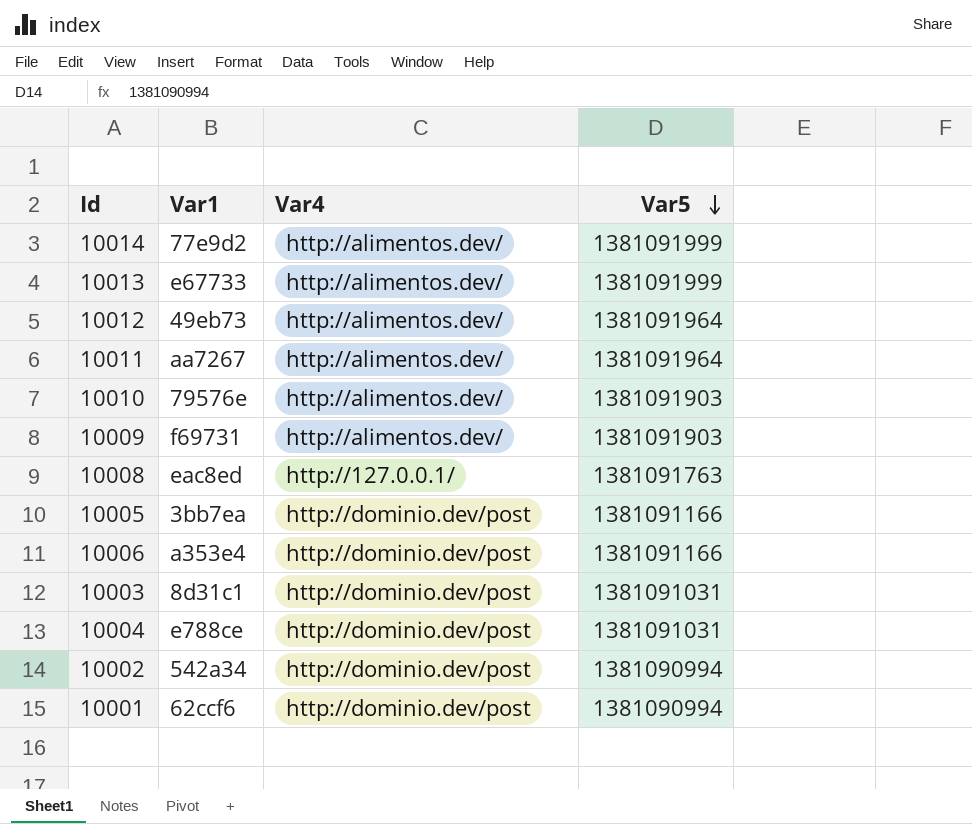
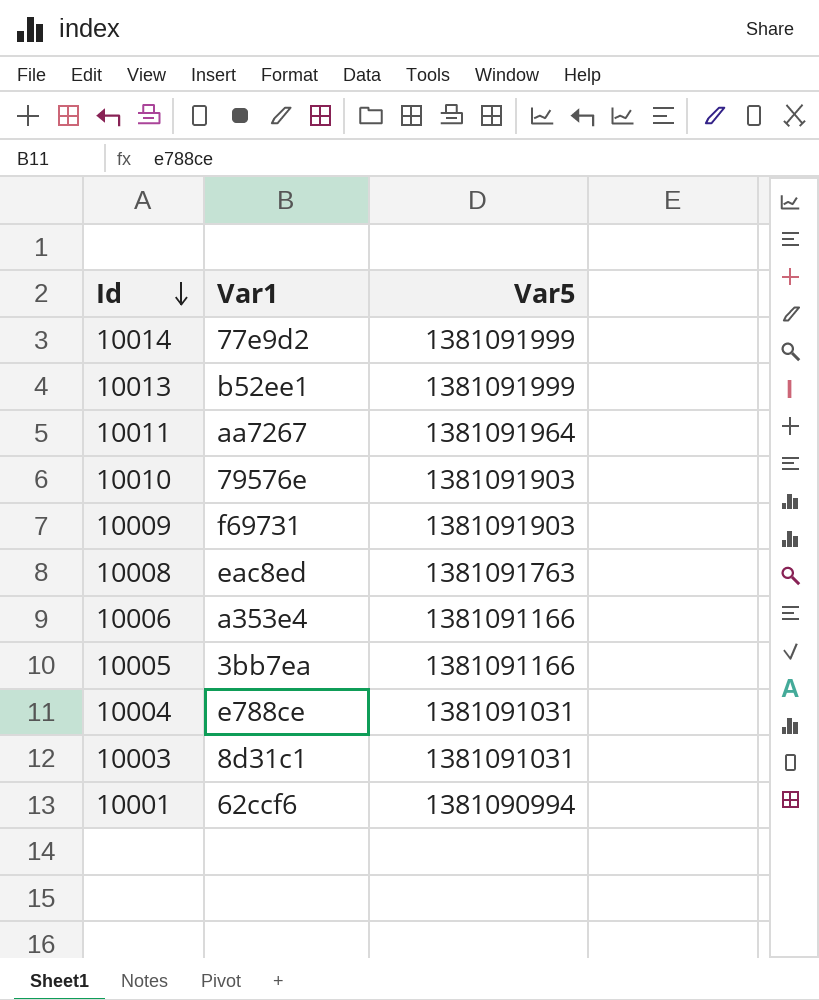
row order: Var5 descending -> Id descending
column Var4 | position: 3 -> none
row 10012: 49eb73 | http://alimentos.dev/ | 1381091964 -> none
row 10002: 542a34 | http://dominio.dev/post | 1381090994 -> none
10013 | Var1: e67733 -> b52ee1

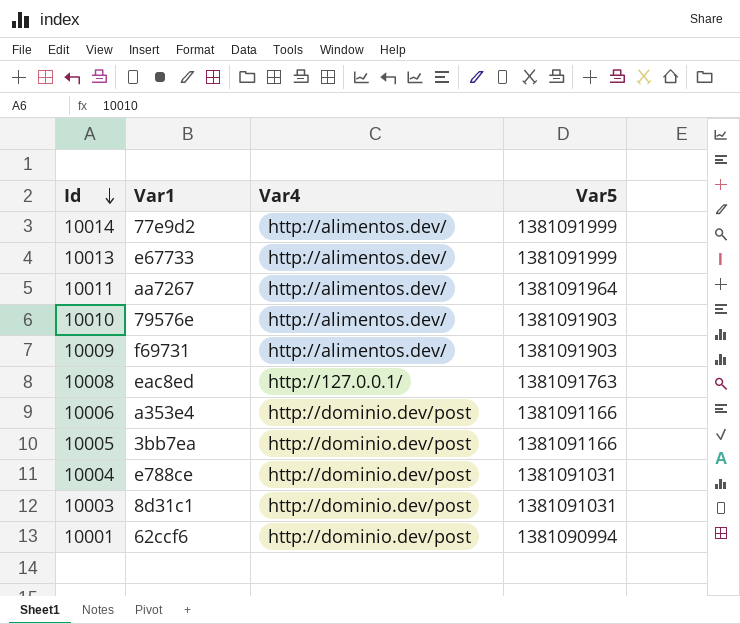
column Var4 | position: none -> 3
10013 | Var1: b52ee1 -> e67733

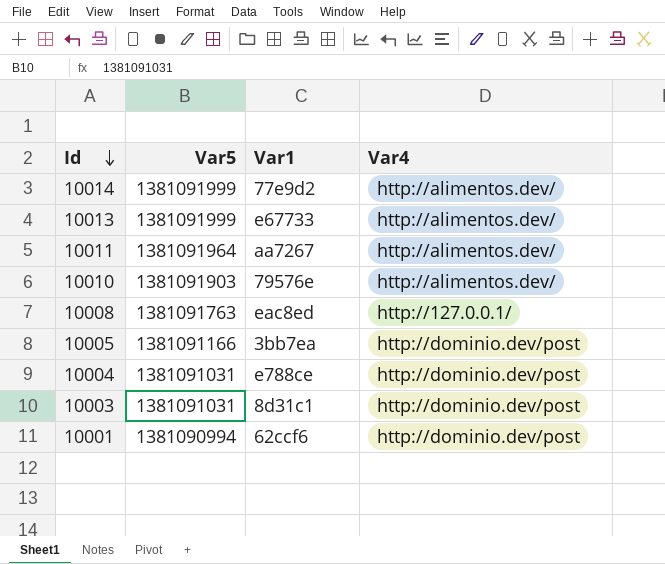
column Var5 | position: 4 -> 2
row 10009: f69731 | http://alimentos.dev/ | 1381091903 -> none
row 10006: a353e4 | http://dominio.dev/post | 1381091166 -> none

